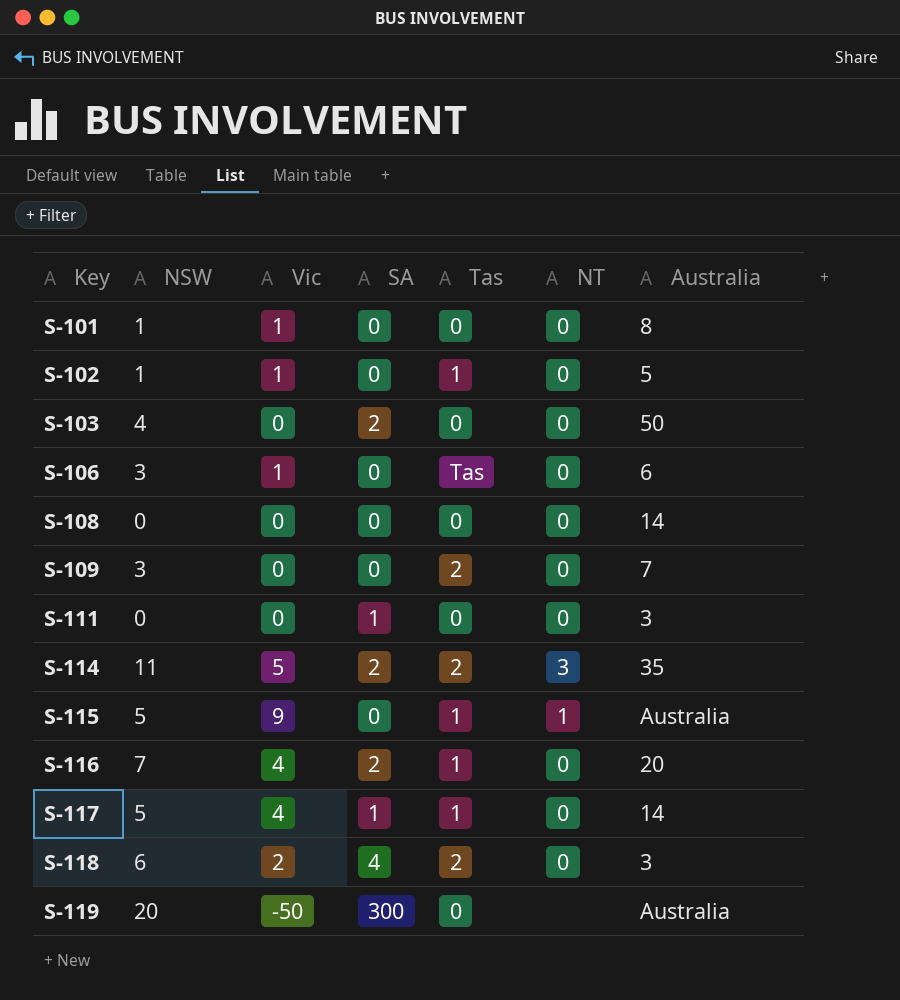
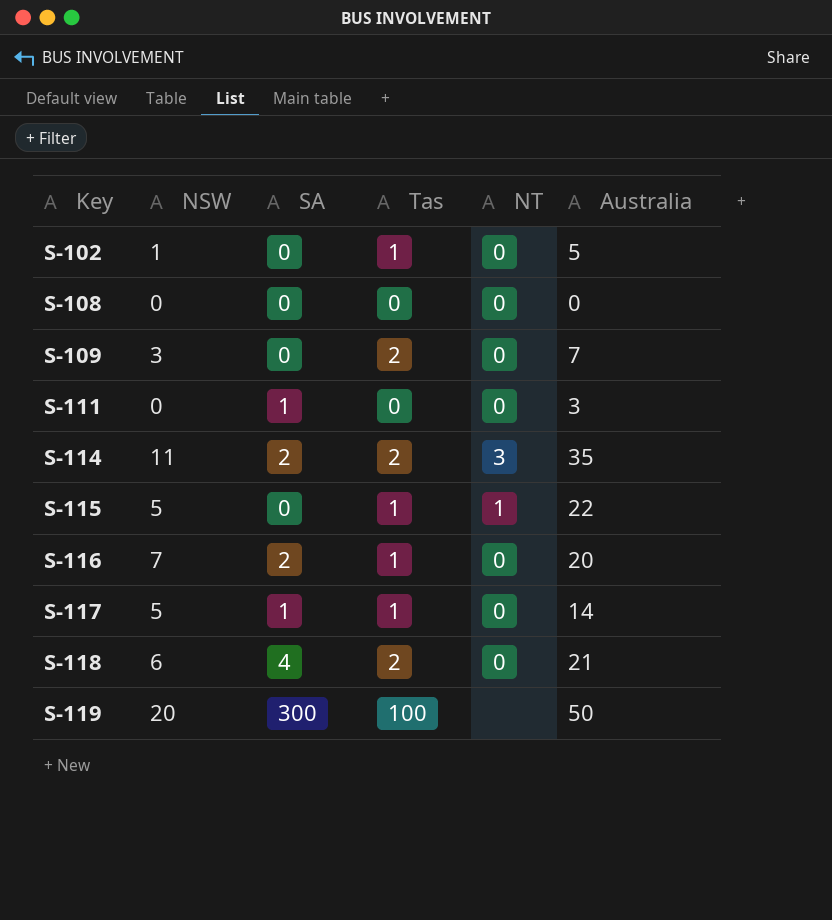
column Vic | position: 3 -> none
row S-101: 1 | 1 | 0 | 0 | 0 | 8 -> none
row S-103: 4 | 0 | 2 | 0 | 0 | 50 -> none
row S-106: 3 | 1 | 0 | Tas | 0 | 6 -> none
S-108 | Australia: 14 -> 0
S-115 | Australia: Australia -> 22
S-118 | Australia: 3 -> 21
S-119 | Tas: 0 -> 100
S-119 | Australia: Australia -> 50

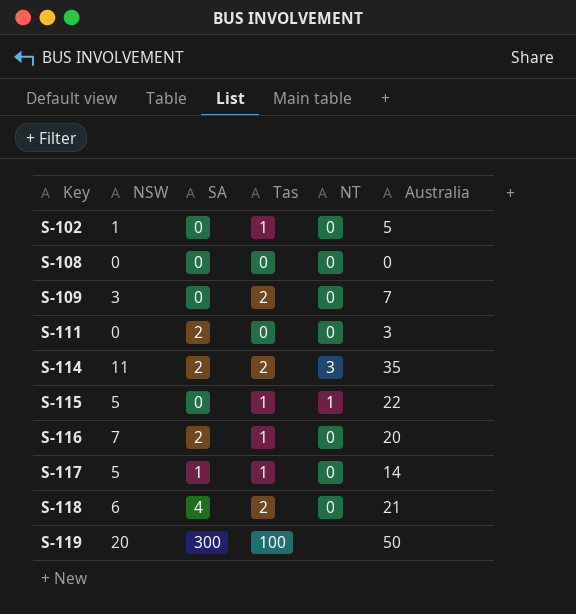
S-111 | SA: 1 -> 2

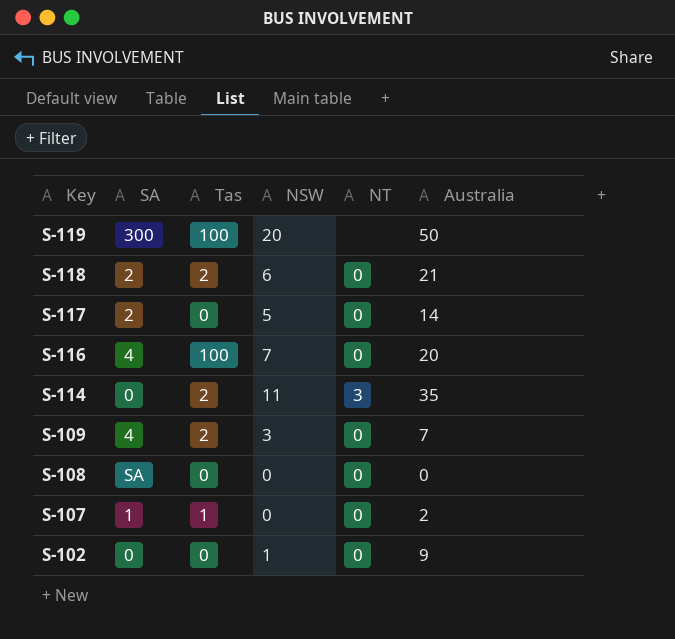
row order: Key ascending -> Key descending
column NSW | position: 2 -> 4
row S-111: 0 | 2 | 0 | 0 | 3 -> none
row S-115: 5 | 0 | 1 | 1 | 22 -> none
S-118 | SA: 4 -> 2
S-117 | SA: 1 -> 2
S-117 | Tas: 1 -> 0
S-116 | SA: 2 -> 4
S-116 | Tas: 1 -> 100
S-114 | SA: 2 -> 0
S-109 | SA: 0 -> 4
S-108 | SA: 0 -> SA
row S-107: none -> 1 | 1 | 0 | 0 | 2
S-102 | Tas: 1 -> 0
S-102 | Australia: 5 -> 9

